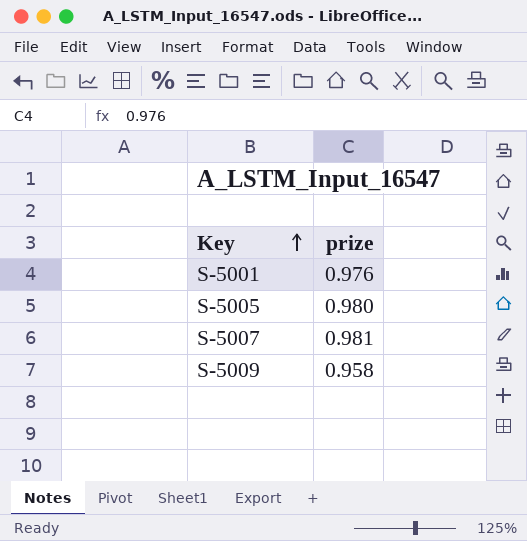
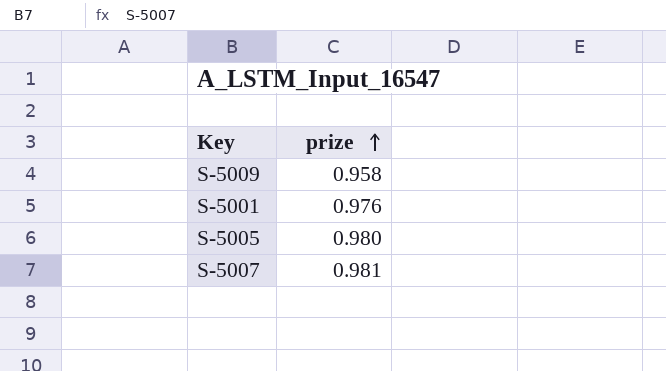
row order: Key ascending -> prize ascending

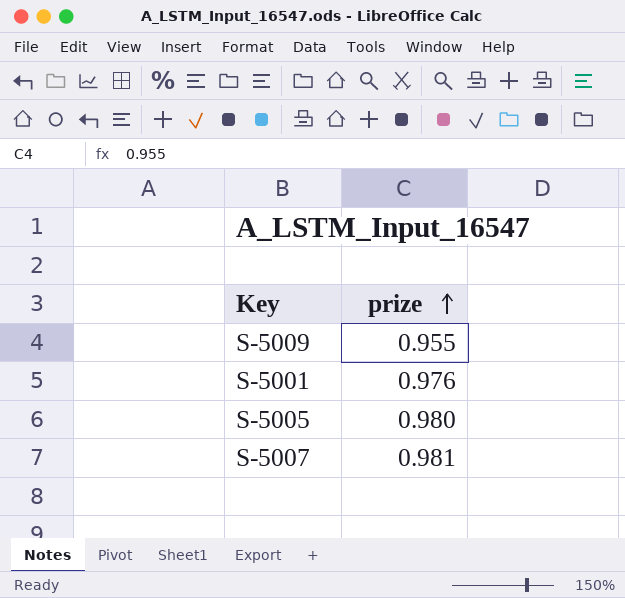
S-5009 | prize: 0.958 -> 0.955

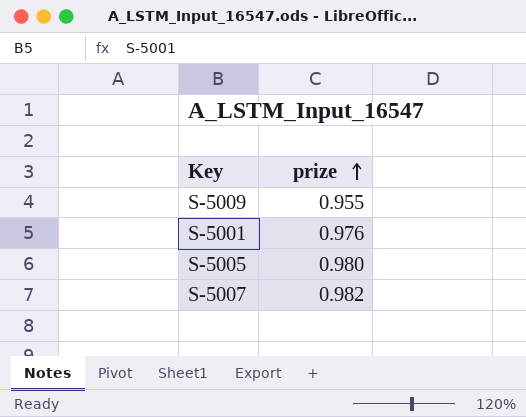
S-5007 | prize: 0.981 -> 0.982

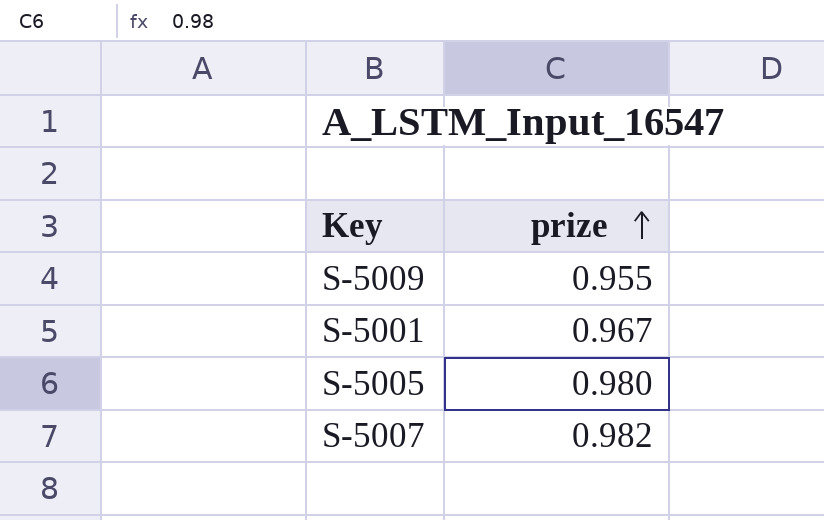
S-5001 | prize: 0.976 -> 0.967

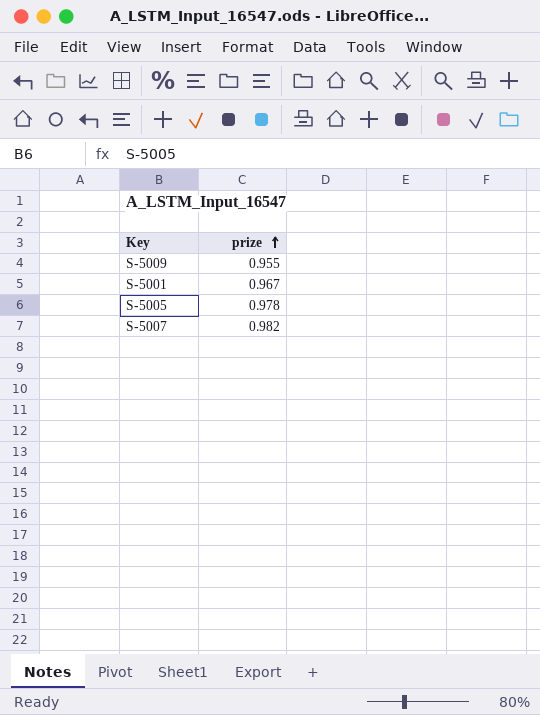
S-5005 | prize: 0.980 -> 0.978

